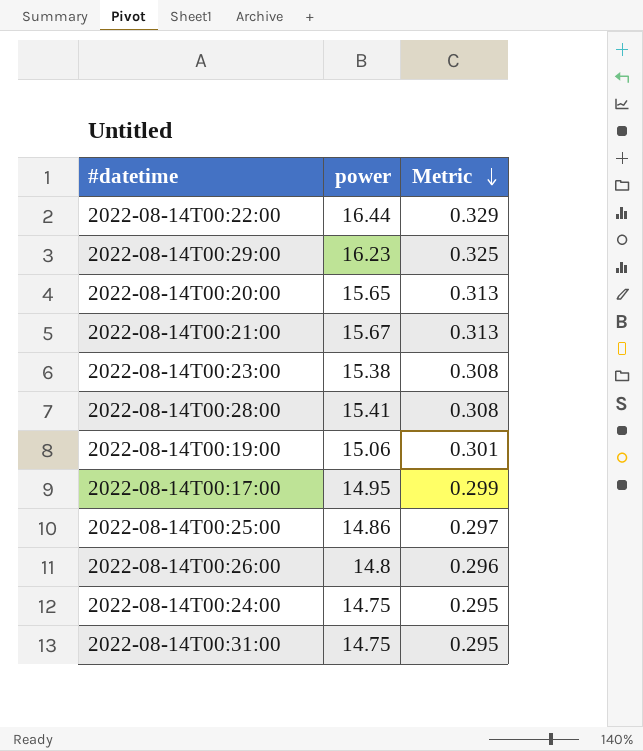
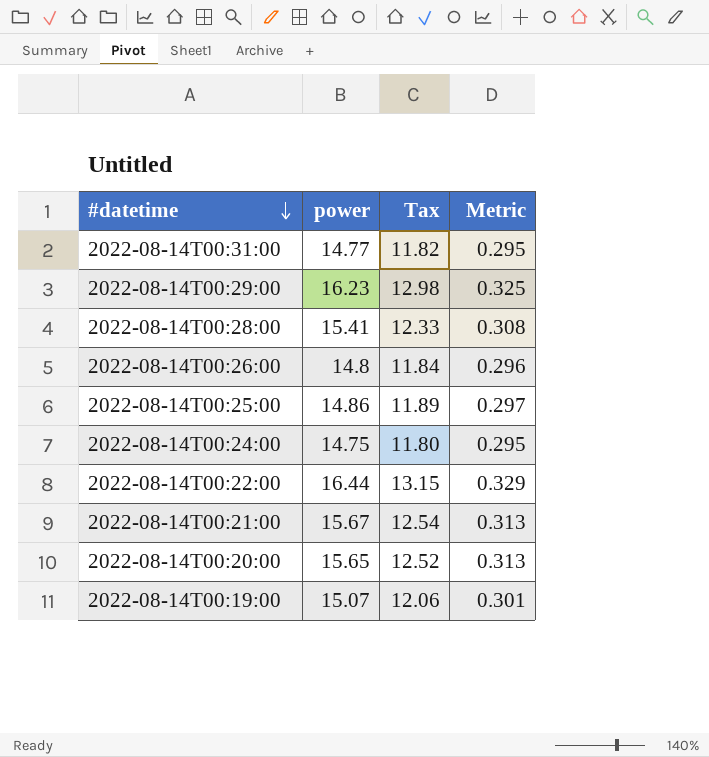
row order: Metric descending -> #datetime descending
column Tax | formula: none -> [power] * 0.8
row 2022-08-14T00:23:00: 15.38 | 0.308 -> none
row 2022-08-14T00:17:00: 14.95 | 0.299 -> none
2022-08-14T00:31:00 | power: 14.75 -> 14.77
2022-08-14T00:19:00 | power: 15.06 -> 15.07

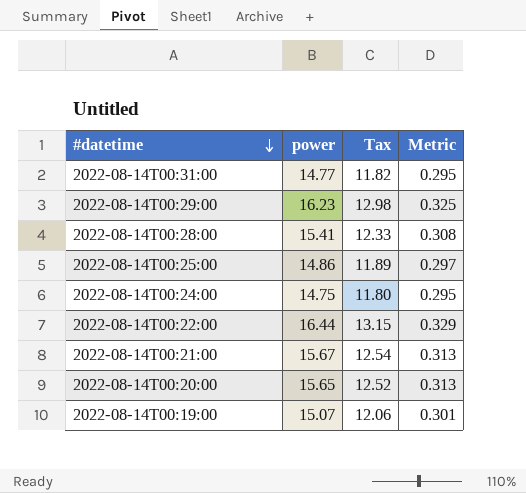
row 2022-08-14T00:26:00: 14.8 | 11.84 | 0.296 -> none

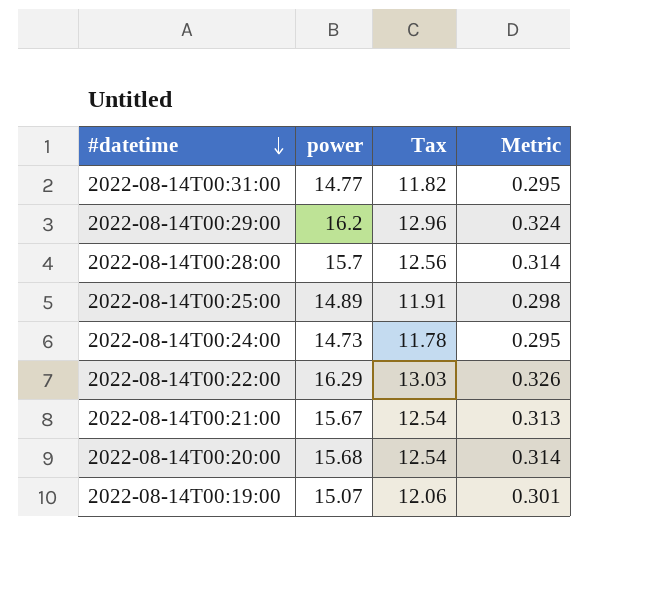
2022-08-14T00:29:00 | power: 16.23 -> 16.2
2022-08-14T00:29:00 | Tax: 12.98 -> 12.96
2022-08-14T00:29:00 | Metric: 0.325 -> 0.324
2022-08-14T00:28:00 | power: 15.41 -> 15.7
2022-08-14T00:28:00 | Tax: 12.33 -> 12.56
2022-08-14T00:28:00 | Metric: 0.308 -> 0.314
2022-08-14T00:25:00 | power: 14.86 -> 14.89
2022-08-14T00:25:00 | Tax: 11.89 -> 11.91
2022-08-14T00:25:00 | Metric: 0.297 -> 0.298
2022-08-14T00:24:00 | power: 14.75 -> 14.73
2022-08-14T00:24:00 | Tax: 11.80 -> 11.78
2022-08-14T00:22:00 | power: 16.44 -> 16.29
2022-08-14T00:22:00 | Tax: 13.15 -> 13.03
2022-08-14T00:22:00 | Metric: 0.329 -> 0.326
2022-08-14T00:20:00 | power: 15.65 -> 15.68
2022-08-14T00:20:00 | Tax: 12.52 -> 12.54
2022-08-14T00:20:00 | Metric: 0.313 -> 0.314

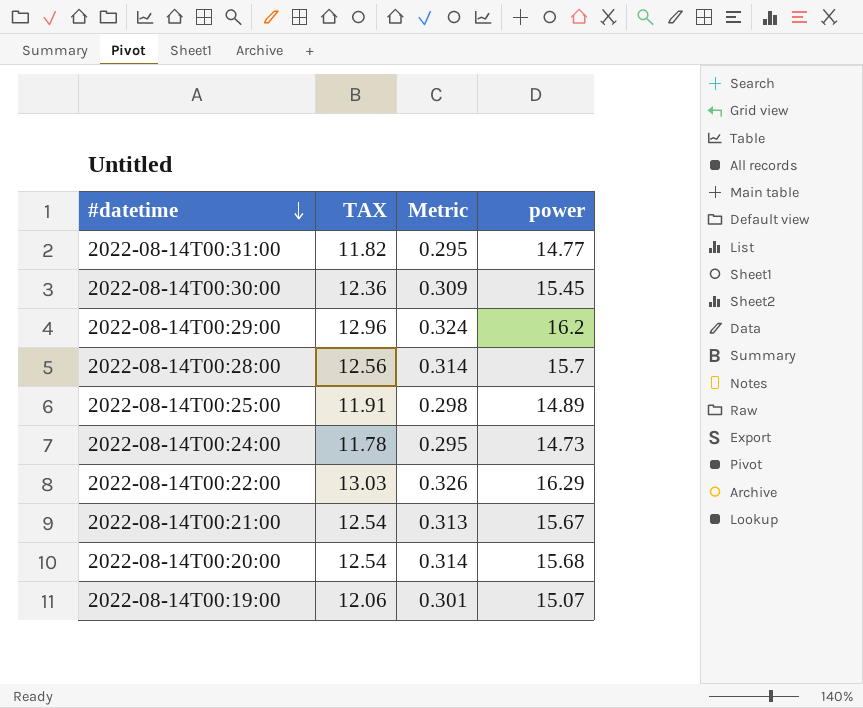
column name: Tax -> TAX
column power | position: 2 -> 4
row 2022-08-14T00:30:00: none -> 12.36 | 0.309 | 15.45

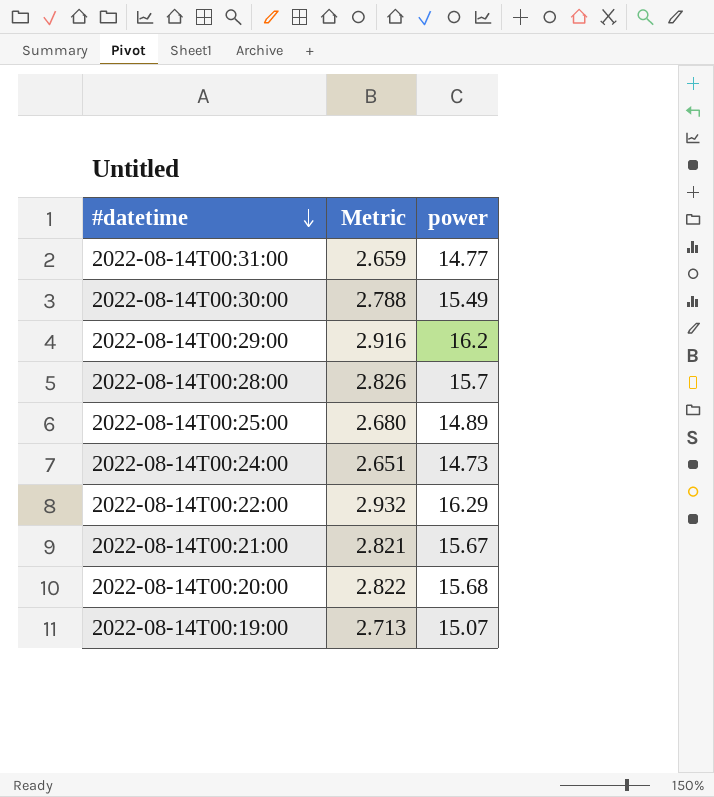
column TAX | formula: [power] * 0.8 -> none
column Metric | formula: [power] * 0.02 -> [power] * 0.18
2022-08-14T00:30:00 | power: 15.45 -> 15.49

